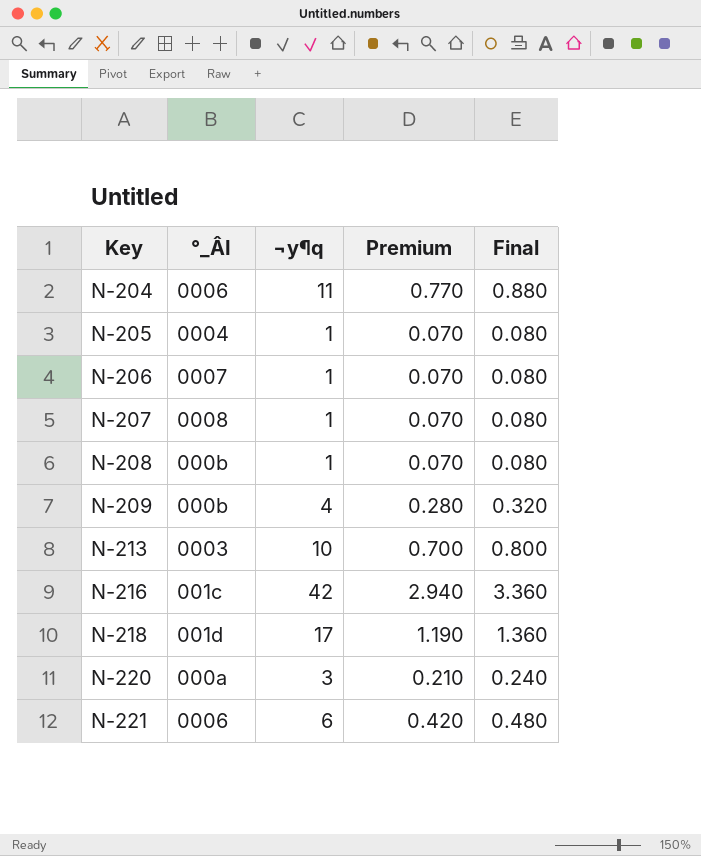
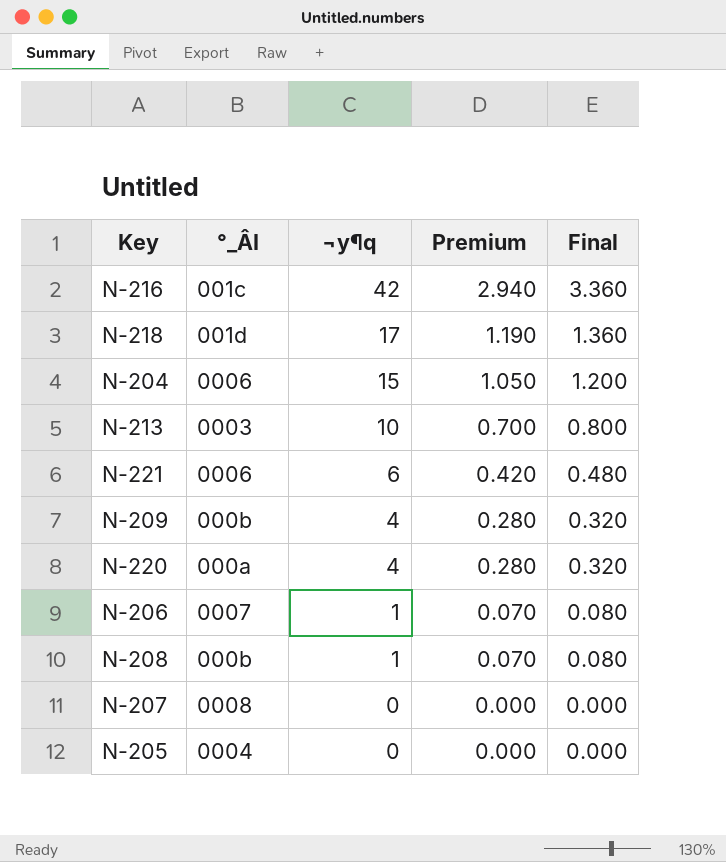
row order: Key ascending -> ¬y¶q descending
N-204 | ¬y¶q: 11 -> 15
N-204 | Premium: 0.770 -> 1.050
N-204 | Final: 0.880 -> 1.200
N-220 | ¬y¶q: 3 -> 4
N-220 | Premium: 0.210 -> 0.280
N-220 | Final: 0.240 -> 0.320
N-207 | ¬y¶q: 1 -> 0
N-207 | Premium: 0.070 -> 0.000
N-207 | Final: 0.080 -> 0.000
N-205 | ¬y¶q: 1 -> 0
N-205 | Premium: 0.070 -> 0.000
N-205 | Final: 0.080 -> 0.000

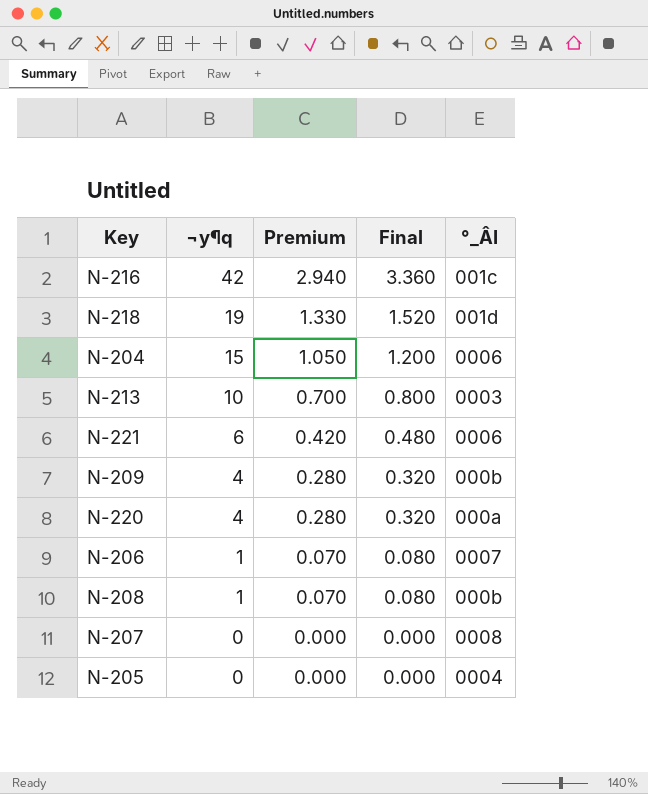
column °_ÂI | position: 2 -> 5
N-218 | ¬y¶q: 17 -> 19
N-218 | Premium: 1.190 -> 1.330
N-218 | Final: 1.360 -> 1.520

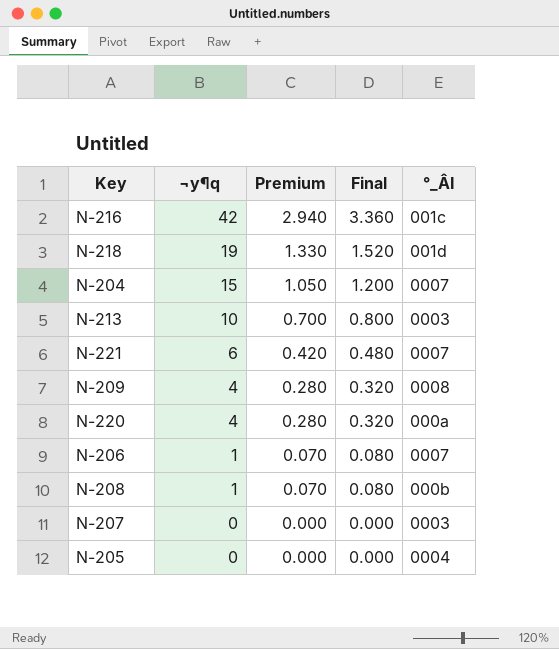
N-204 | °_ÂI: 0006 -> 0007
N-221 | °_ÂI: 0006 -> 0007
N-209 | °_ÂI: 000b -> 0008
N-207 | °_ÂI: 0008 -> 0003

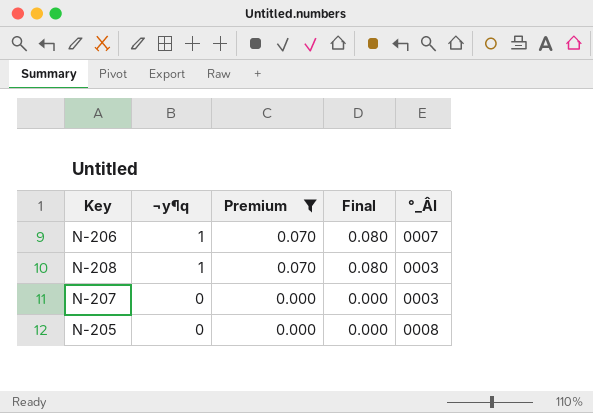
filter: none -> Premium <= 0.070
N-208 | °_ÂI: 000b -> 0003
N-205 | °_ÂI: 0004 -> 0008

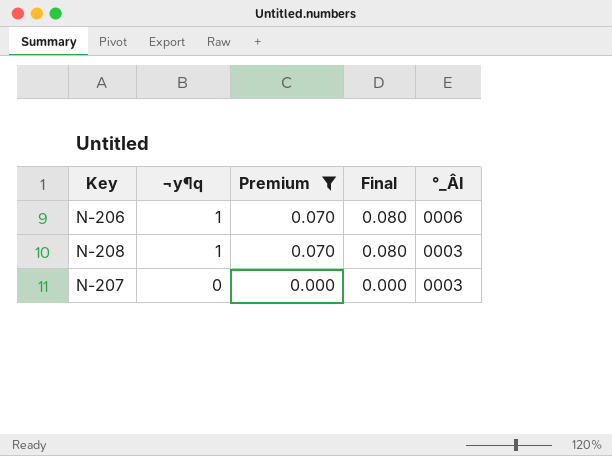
row N-205: 0 | 0.000 | 0.000 | 0008 -> none
N-206 | °_ÂI: 0007 -> 0006

